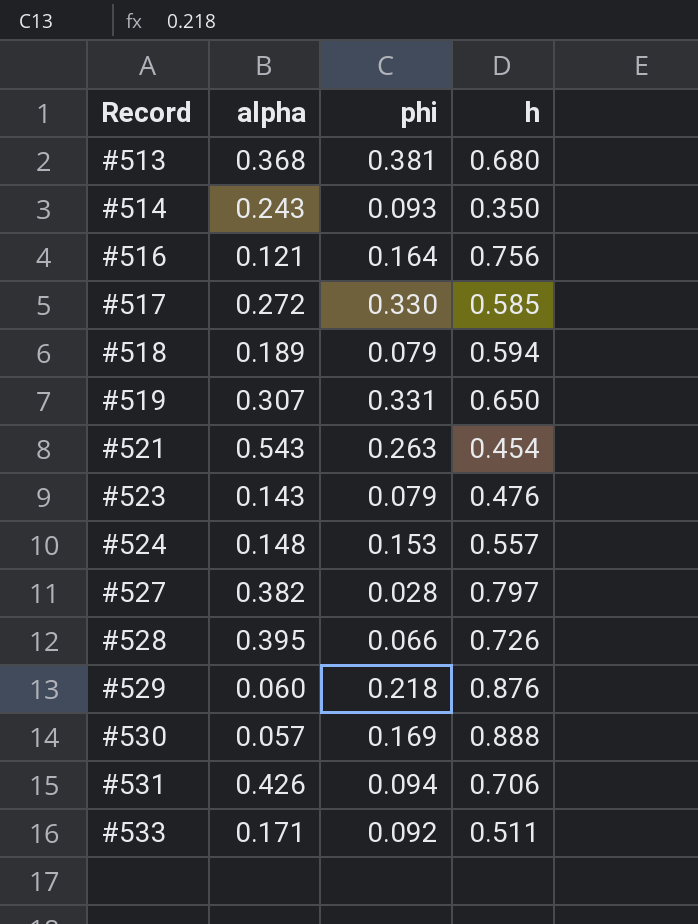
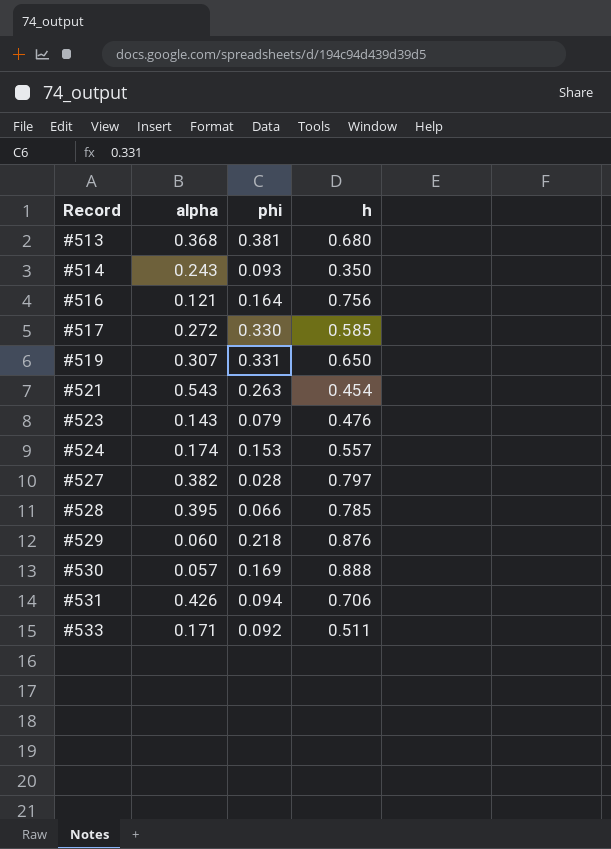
row #518: 0.189 | 0.079 | 0.594 -> none
#524 | alpha: 0.148 -> 0.174
#528 | h: 0.726 -> 0.785

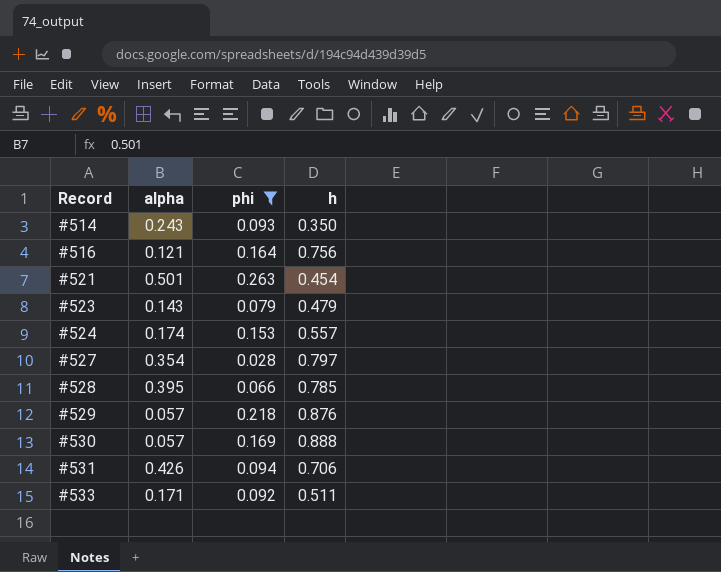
filter: none -> phi <= 0.263
#521 | alpha: 0.543 -> 0.501
#523 | h: 0.476 -> 0.479
#527 | alpha: 0.382 -> 0.354
#529 | alpha: 0.060 -> 0.057

